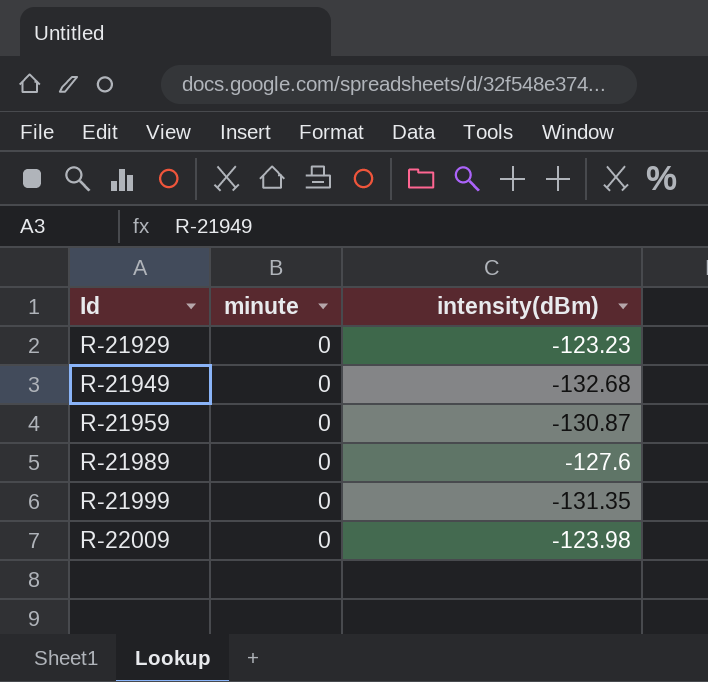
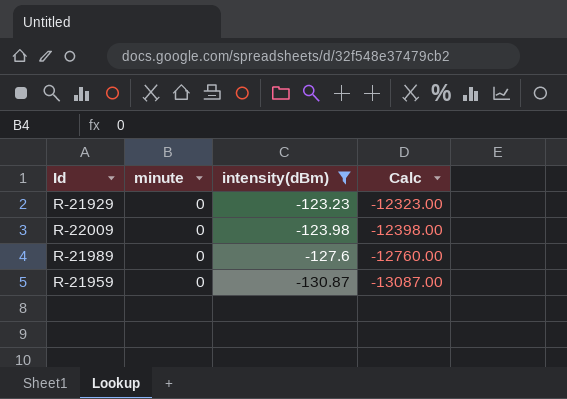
filter: none -> intensity(dBm) >= -130.87
row order: Id ascending -> intensity(dBm) descending
column Calc | formula: none -> [intensity(dBm)] * 100

